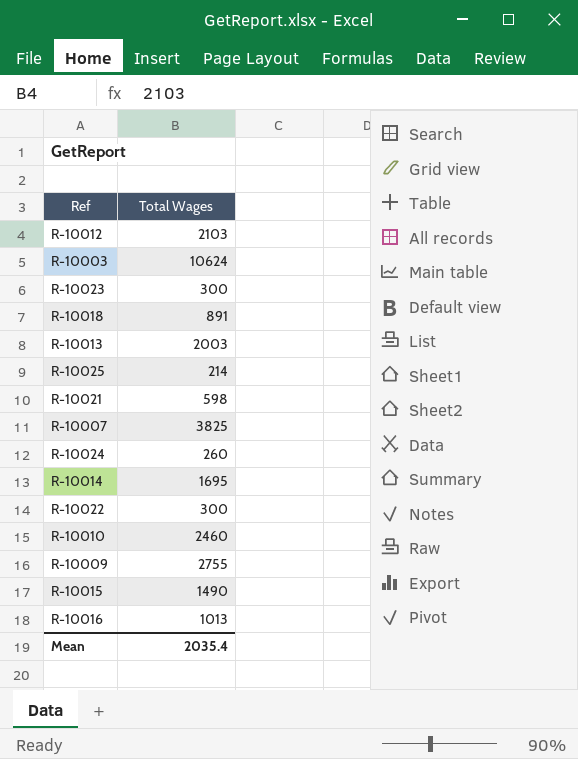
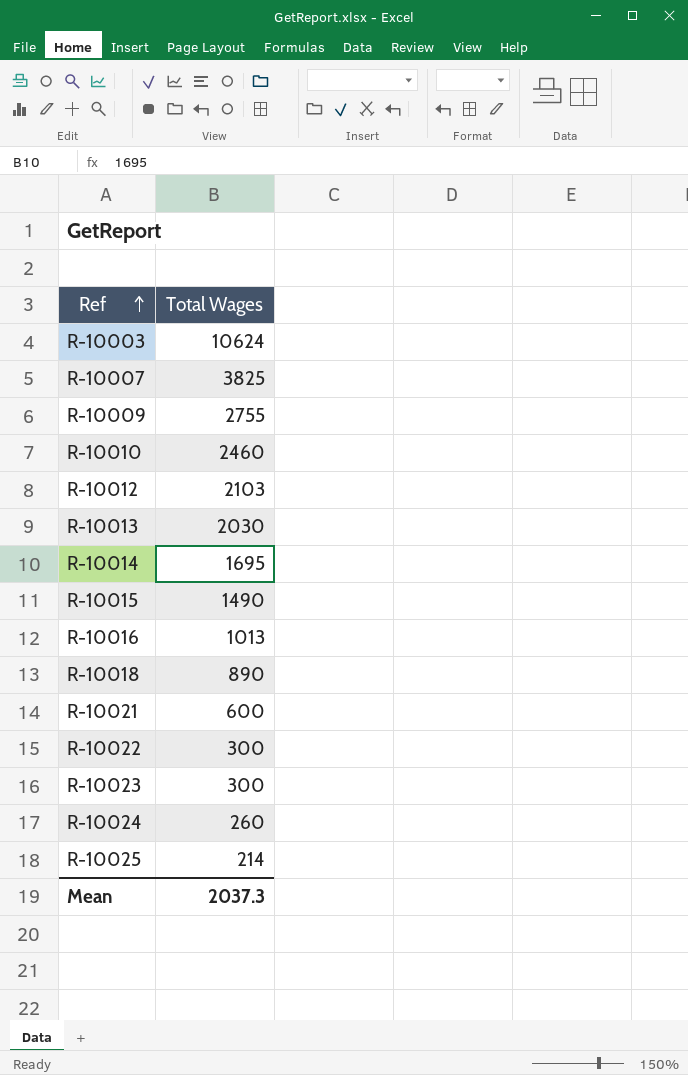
row order: none -> Ref ascending
R-10013 | Total Wages: 2003 -> 2030
R-10018 | Total Wages: 891 -> 890
R-10021 | Total Wages: 598 -> 600
Mean | Total Wages: 2035.4 -> 2037.3

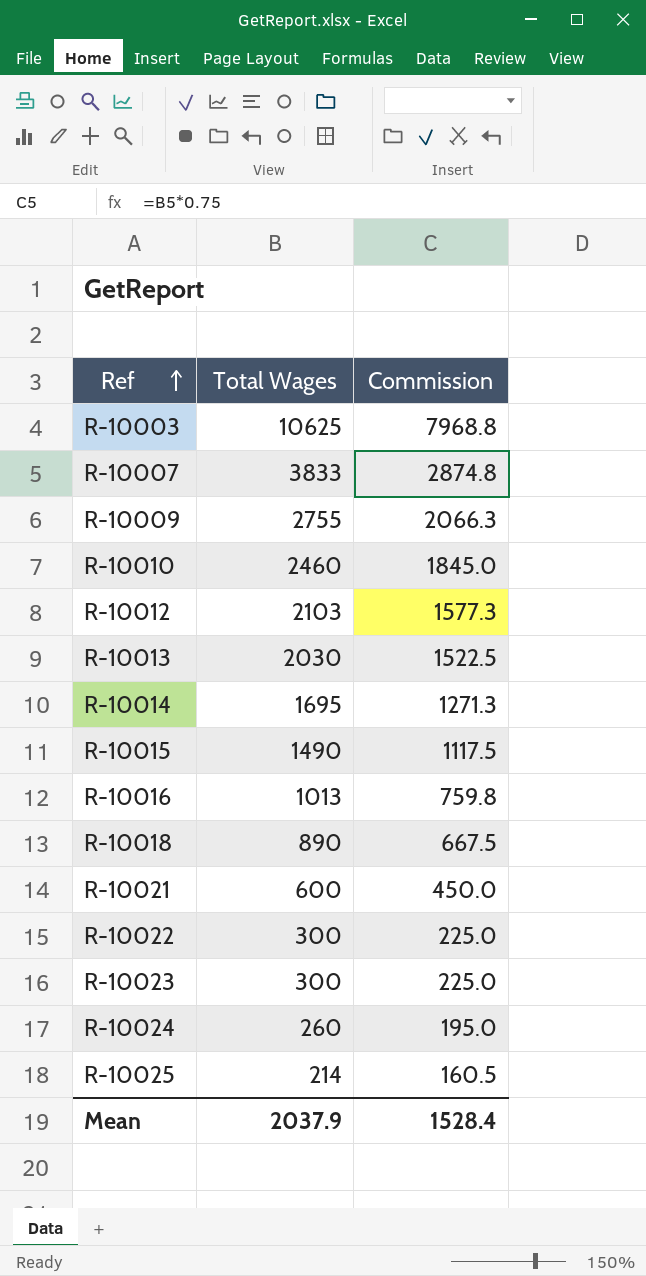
column Commission | formula: none -> [Total Wages] * 0.75
R-10003 | Total Wages: 10624 -> 10625
R-10007 | Total Wages: 3825 -> 3833
Mean | Total Wages: 2037.3 -> 2037.9

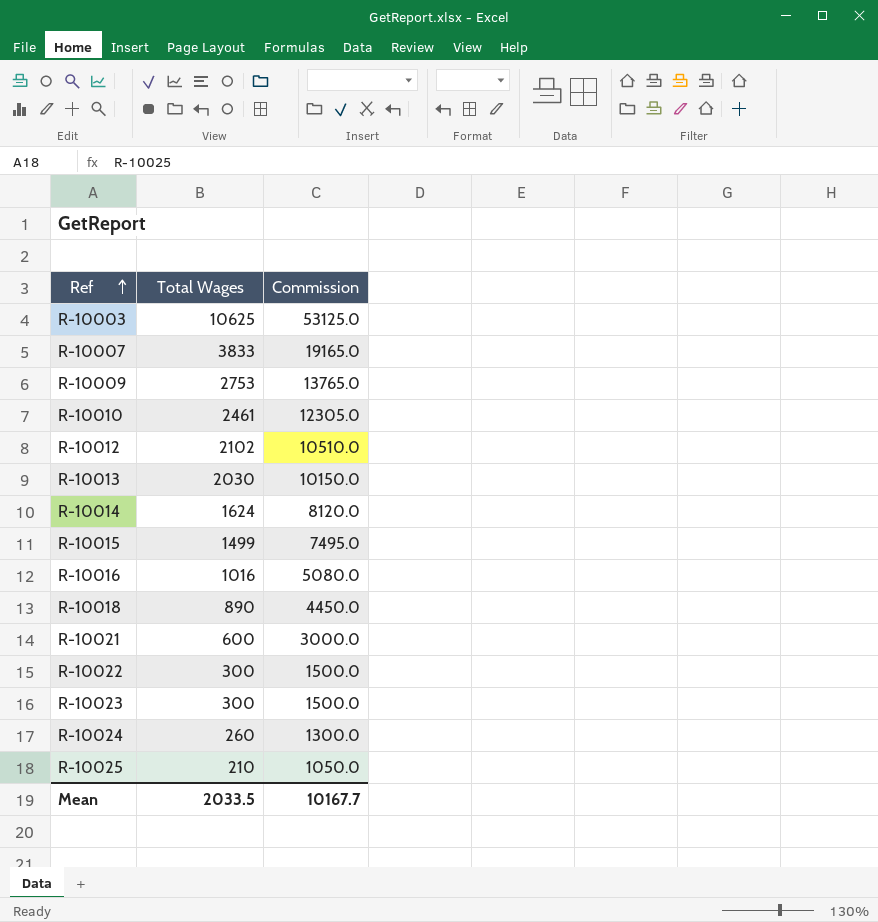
column Commission | formula: [Total Wages] * 0.75 -> [Total Wages] * 5
R-10009 | Total Wages: 2755 -> 2753
R-10010 | Total Wages: 2460 -> 2461
R-10012 | Total Wages: 2103 -> 2102
R-10014 | Total Wages: 1695 -> 1624
R-10015 | Total Wages: 1490 -> 1499
R-10016 | Total Wages: 1013 -> 1016
R-10025 | Total Wages: 214 -> 210
Mean | Total Wages: 2037.9 -> 2033.5
Mean | Commission: 1528.4 -> 10167.7

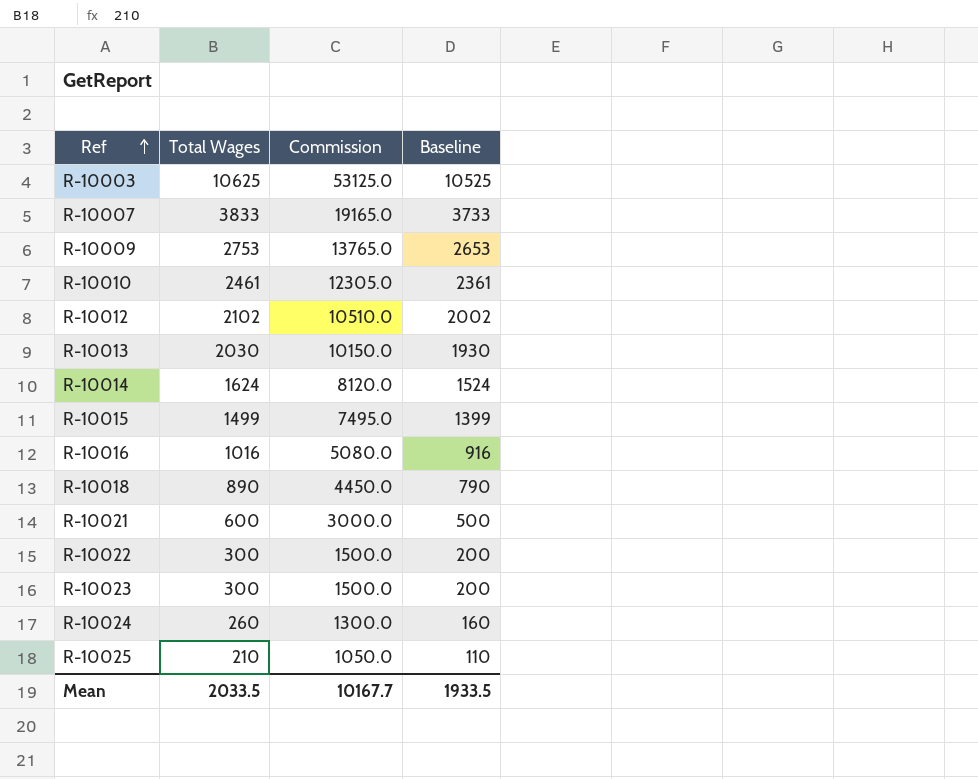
column Baseline | formula: none -> [Total Wages] - 100

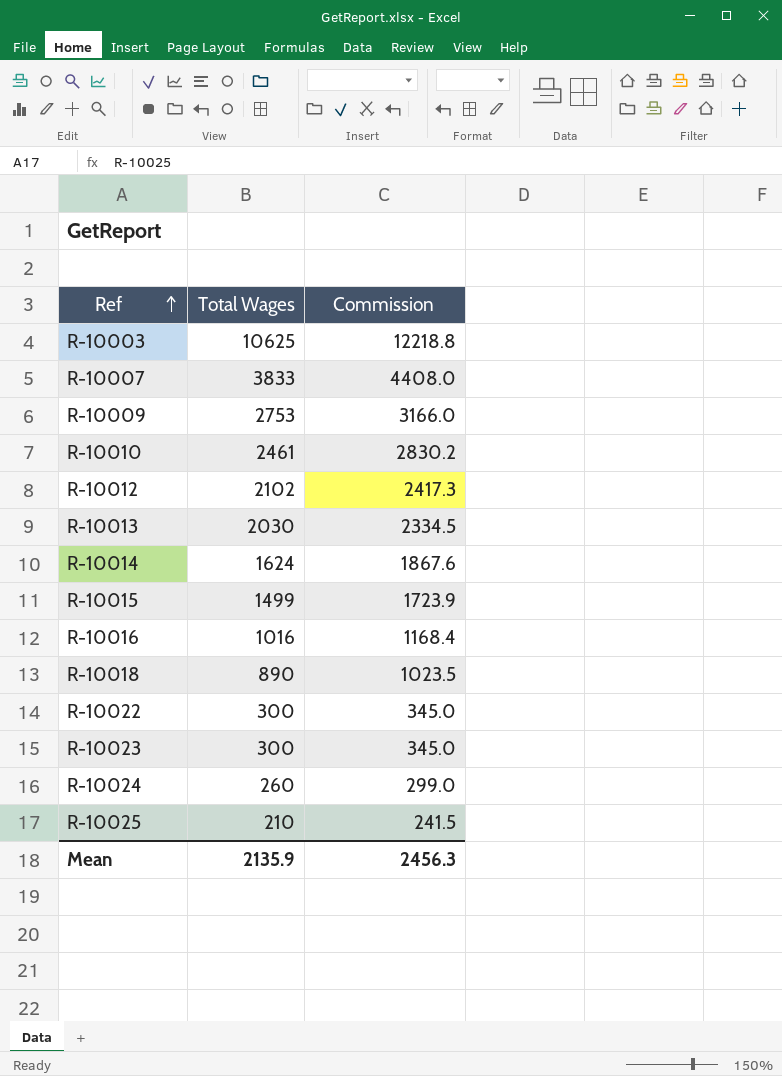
column Baseline | formula: [Total Wages] - 100 -> none
column Commission | formula: [Total Wages] * 5 -> [Total Wages] * 1.15
row R-10021: 600 | 3000.0 | 500 -> none
Mean | Total Wages: 2033.5 -> 2135.9
Mean | Commission: 10167.7 -> 2456.3

